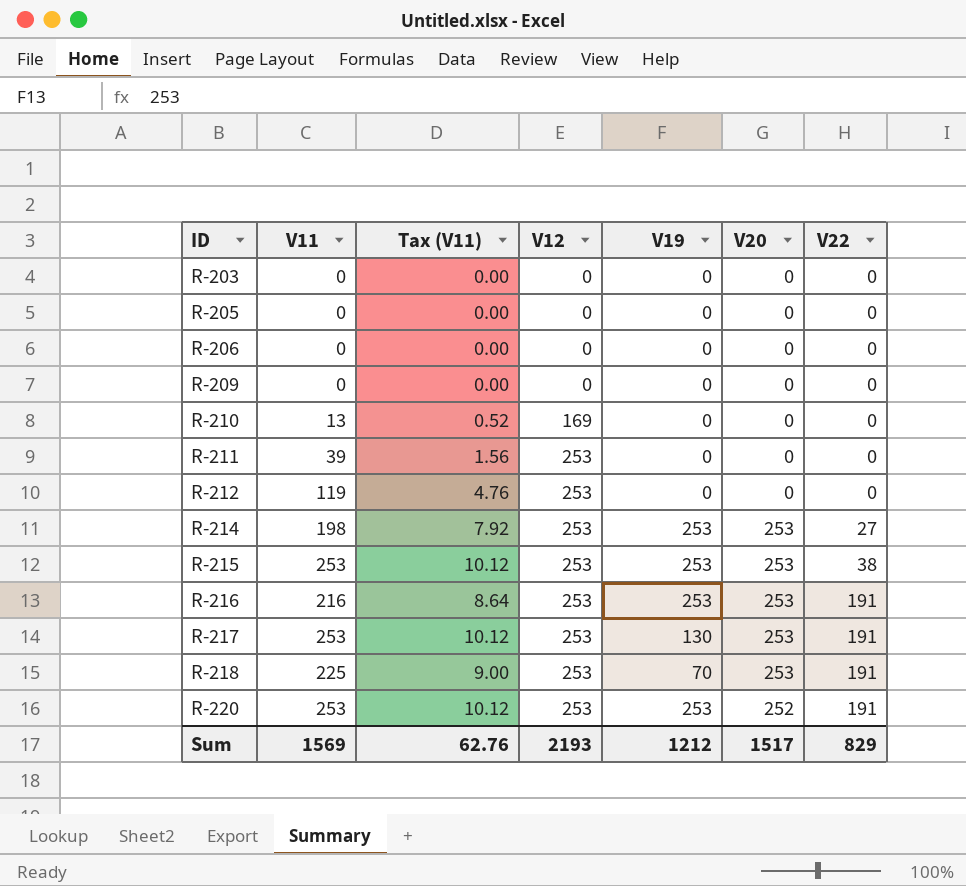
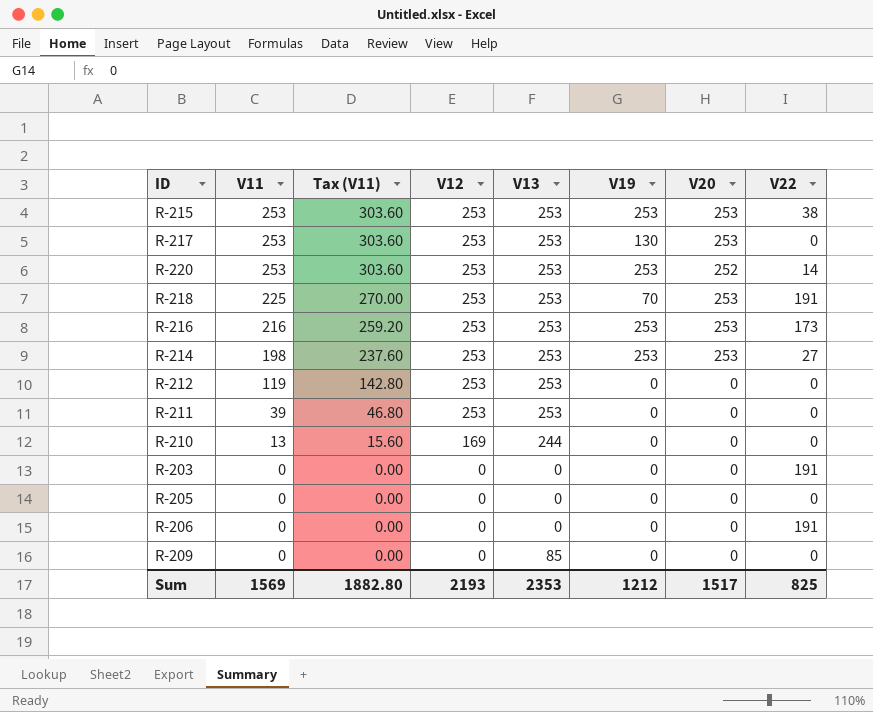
row order: ID ascending -> V11 descending
column Tax (V11) | formula: [V11] * 0.04 -> [V11] * 1.2
column V13 | position: none -> 5
R-217 | V22: 191 -> 0
R-220 | V22: 191 -> 14
R-216 | V22: 191 -> 173
R-203 | V22: 0 -> 191
R-206 | V22: 0 -> 191
Sum | Tax (V11): 62.76 -> 1882.80
Sum | V22: 829 -> 825

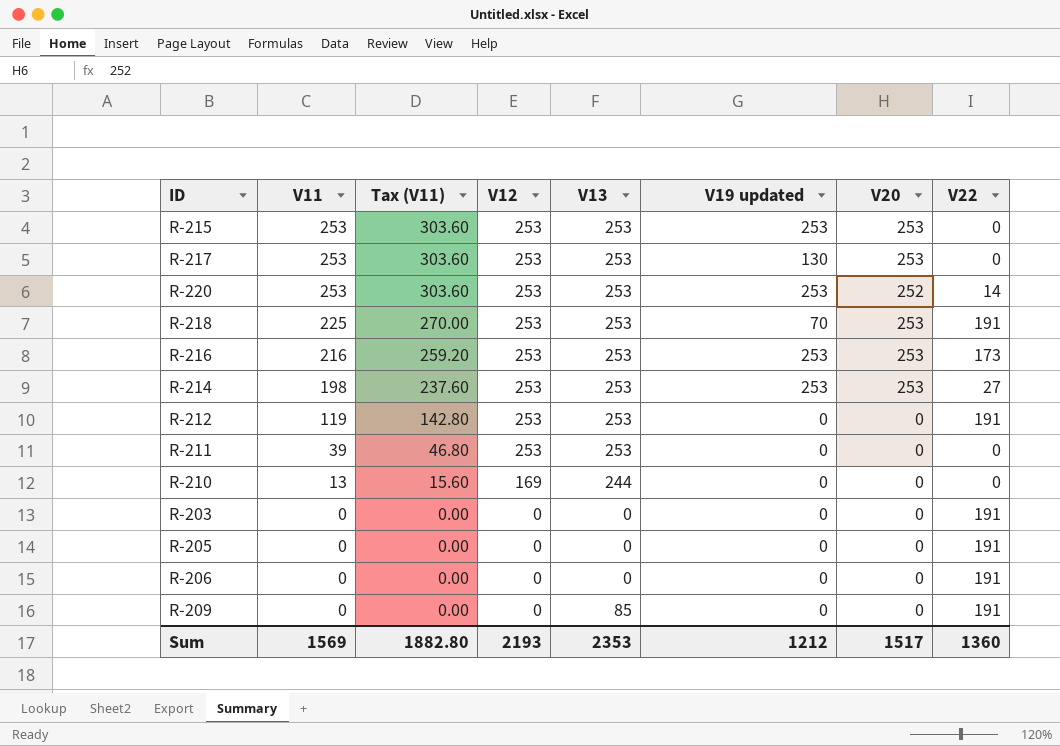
column name: V19 -> V19 updated
R-215 | V22: 38 -> 0
R-212 | V22: 0 -> 191
R-205 | V22: 0 -> 191
R-209 | V22: 0 -> 191
Sum | V22: 825 -> 1360

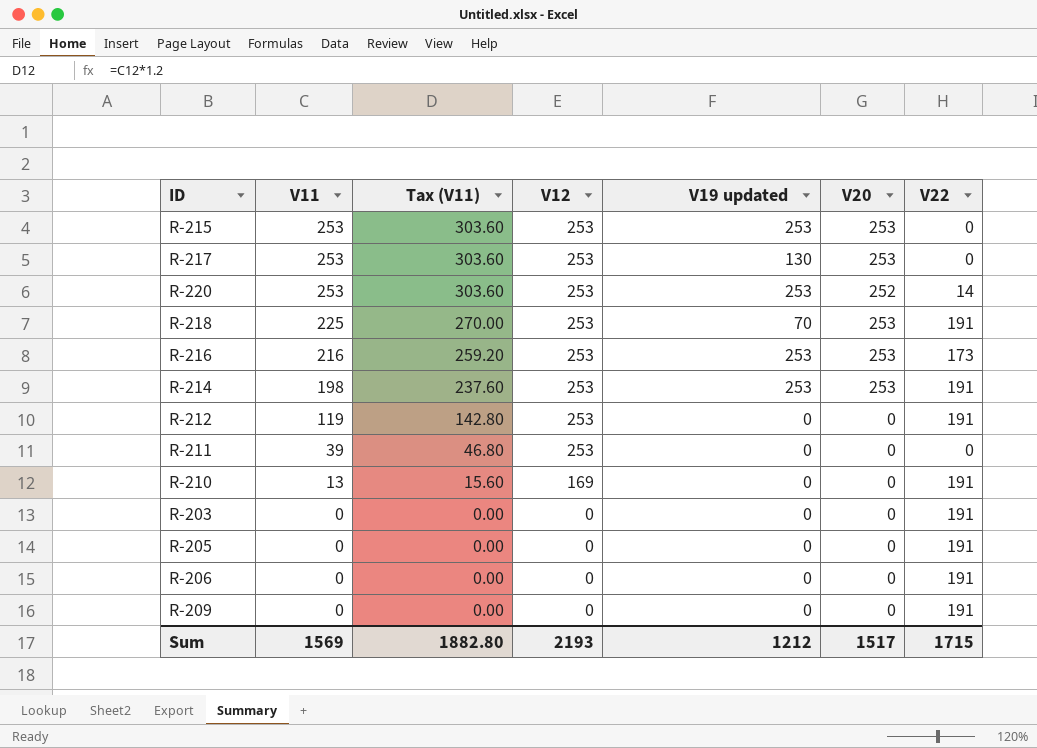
column V13 | position: 5 -> none
R-214 | V22: 27 -> 191
R-210 | V22: 0 -> 191
Sum | V22: 1360 -> 1715

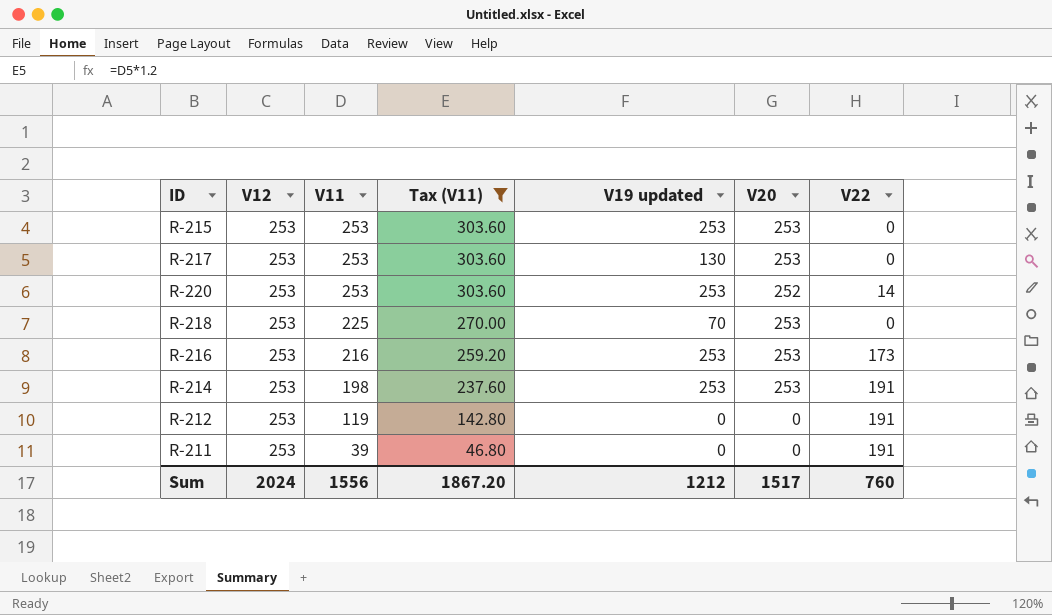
filter: none -> Tax (V11) >= 46.80
column V12 | position: 4 -> 2
R-218 | V22: 191 -> 0
R-211 | V22: 0 -> 191
Sum | V12: 2193 -> 2024
Sum | V11: 1569 -> 1556
Sum | Tax (V11): 1882.80 -> 1867.20
Sum | V22: 1715 -> 760

